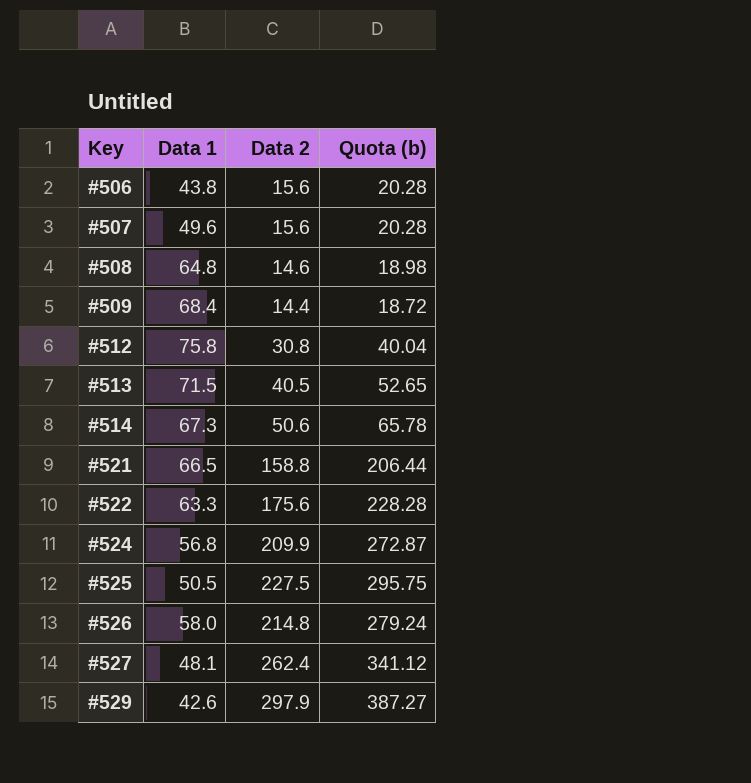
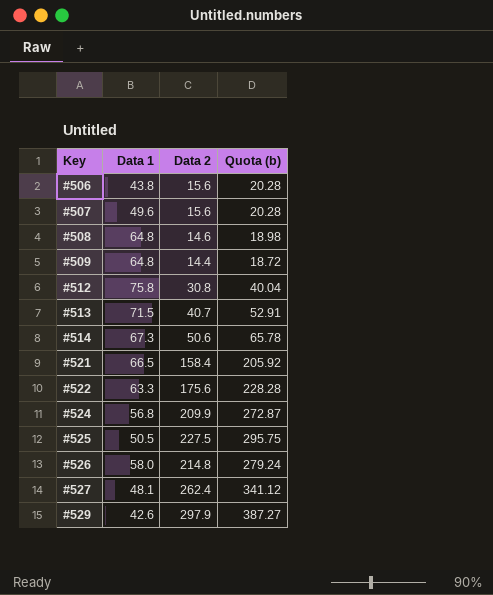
#509 | Data 1: 68.4 -> 64.8
#513 | Data 2: 40.5 -> 40.7
#513 | Quota (b): 52.65 -> 52.91
#521 | Data 2: 158.8 -> 158.4
#521 | Quota (b): 206.44 -> 205.92

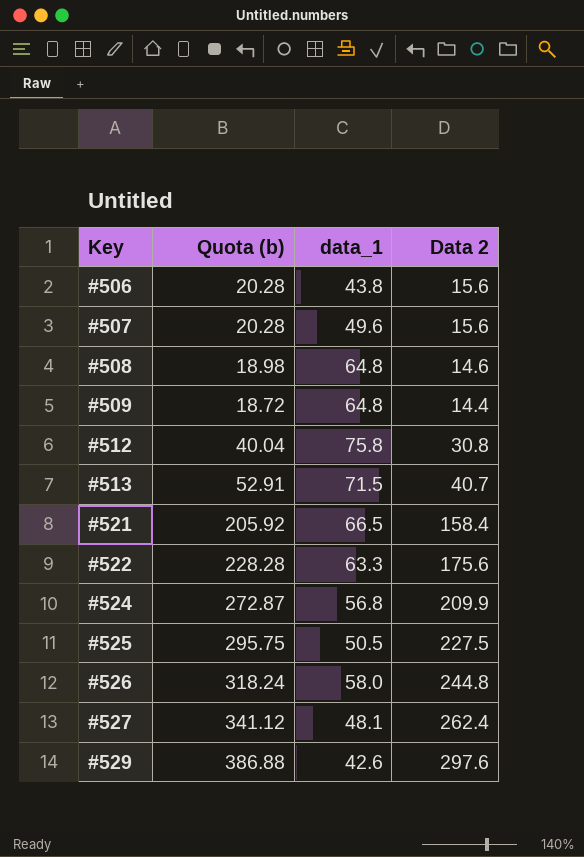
column Quota (b) | position: 4 -> 2
column name: Data 1 -> data_1
row #514: 67.3 | 50.6 | 65.78 -> none
#526 | Quota (b): 279.24 -> 318.24
#526 | Data 2: 214.8 -> 244.8
#529 | Quota (b): 387.27 -> 386.88
#529 | Data 2: 297.9 -> 297.6

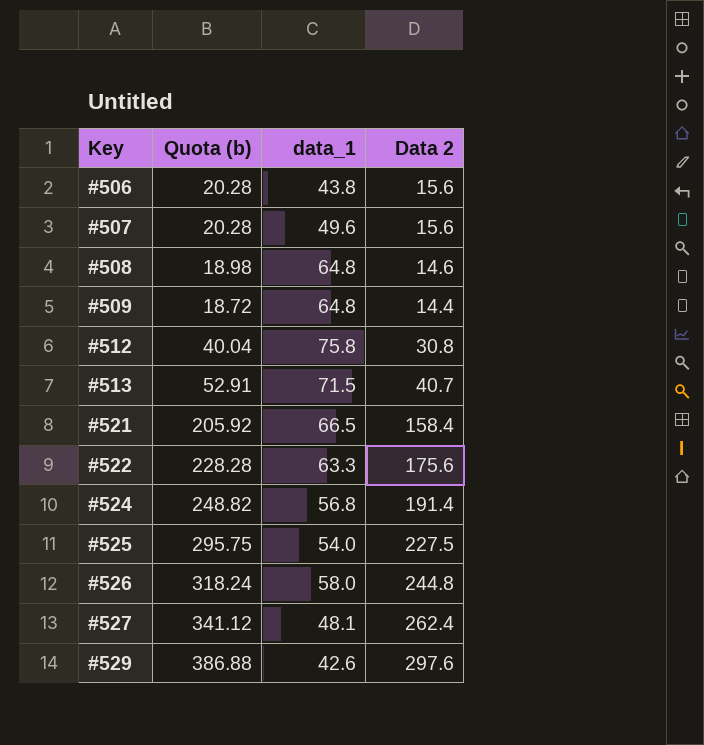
#524 | Quota (b): 272.87 -> 248.82
#524 | Data 2: 209.9 -> 191.4
#525 | data_1: 50.5 -> 54.0

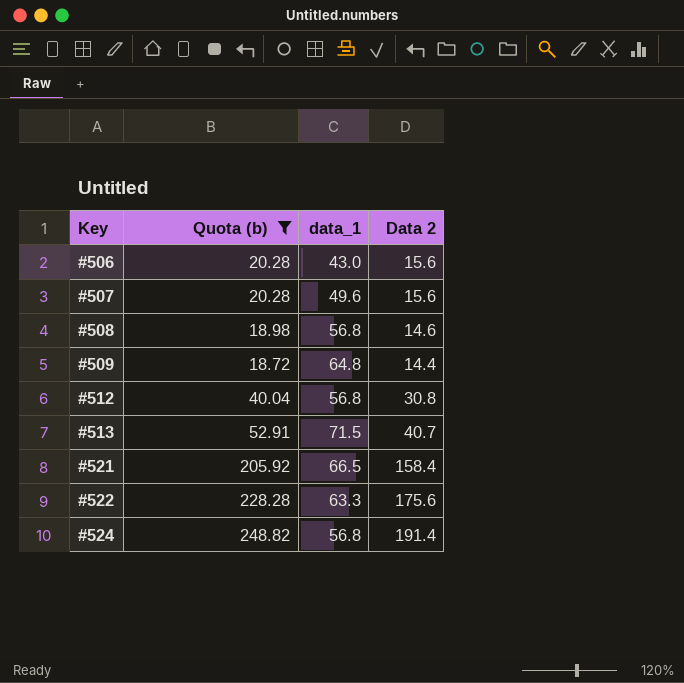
filter: none -> Quota (b) <= 248.82
#506 | data_1: 43.8 -> 43.0
#508 | data_1: 64.8 -> 56.8
#512 | data_1: 75.8 -> 56.8

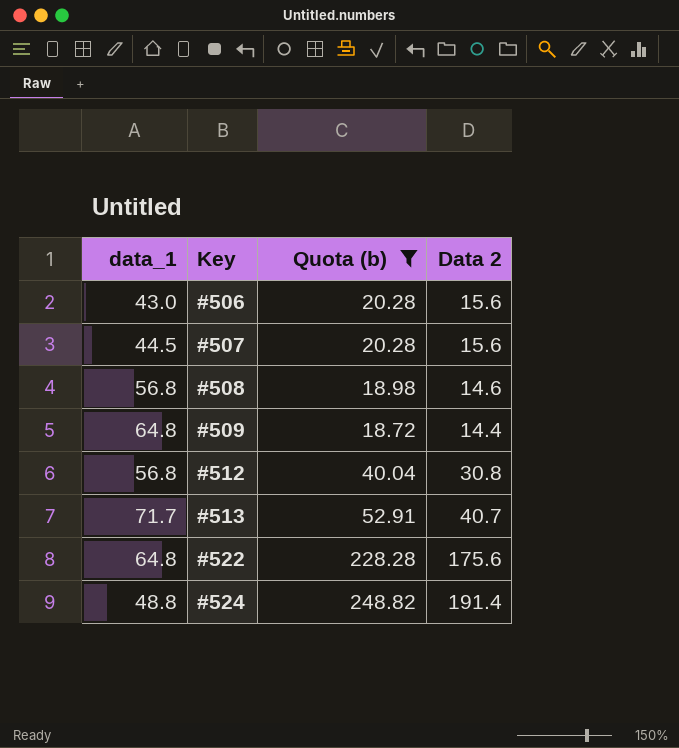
column data_1 | position: 3 -> 1
row #521: 205.92 | 66.5 | 158.4 -> none
#507 | data_1: 49.6 -> 44.5
#513 | data_1: 71.5 -> 71.7
#522 | data_1: 63.3 -> 64.8
#524 | data_1: 56.8 -> 48.8

